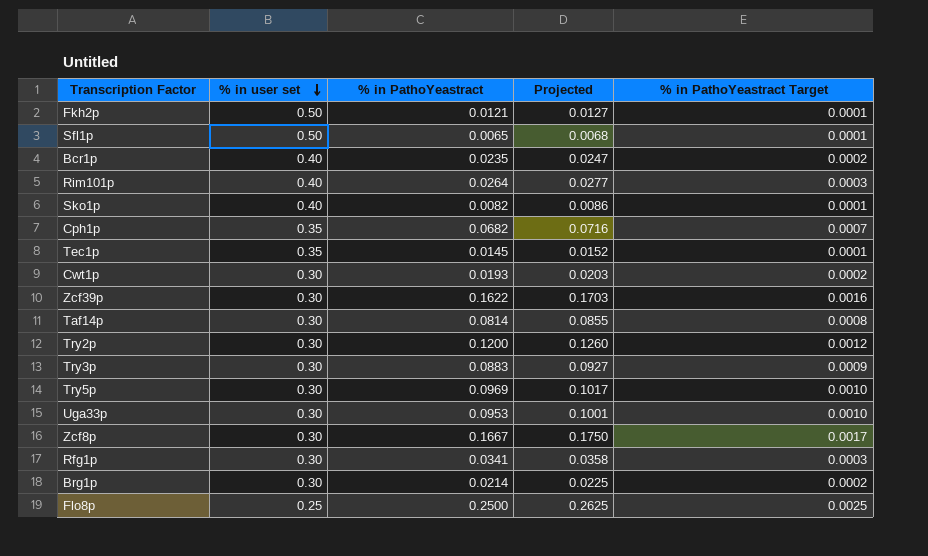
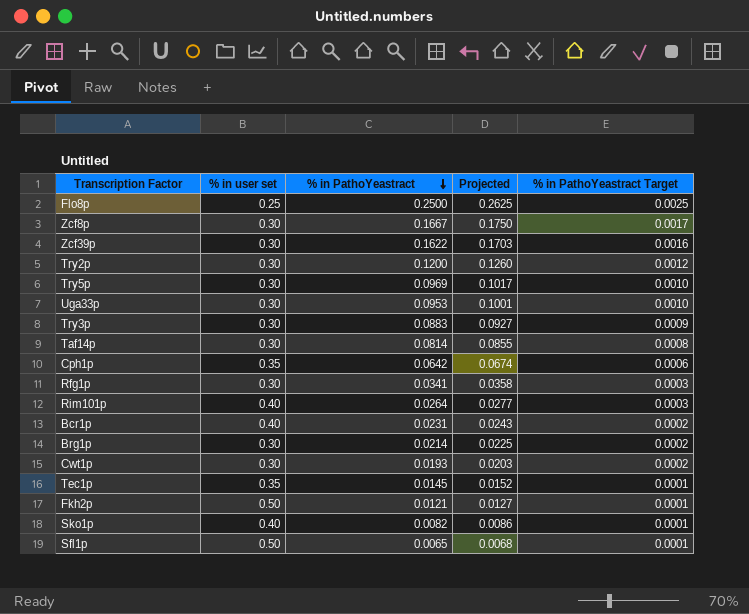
row order: % in user set descending -> % in PathoYeastract descending
Cph1p | % in PathoYeastract: 0.0682 -> 0.0642
Cph1p | Projected: 0.0716 -> 0.0674
Cph1p | % in PathoYeastract Target: 0.0007 -> 0.0006
Bcr1p | % in PathoYeastract: 0.0235 -> 0.0231
Bcr1p | Projected: 0.0247 -> 0.0243

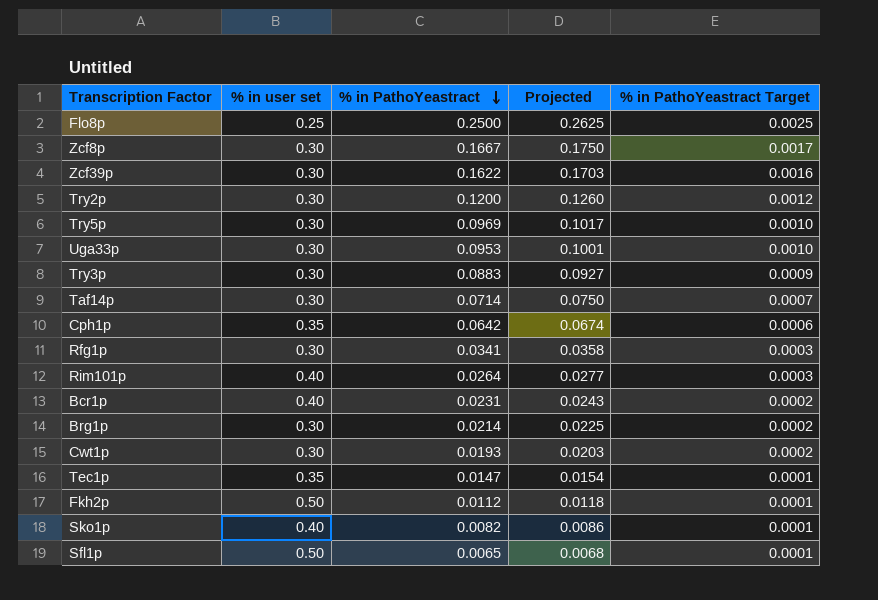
Taf14p | % in PathoYeastract: 0.0814 -> 0.0714
Taf14p | Projected: 0.0855 -> 0.0750
Taf14p | % in PathoYeastract Target: 0.0008 -> 0.0007
Tec1p | % in PathoYeastract: 0.0145 -> 0.0147
Tec1p | Projected: 0.0152 -> 0.0154
Fkh2p | % in PathoYeastract: 0.0121 -> 0.0112
Fkh2p | Projected: 0.0127 -> 0.0118

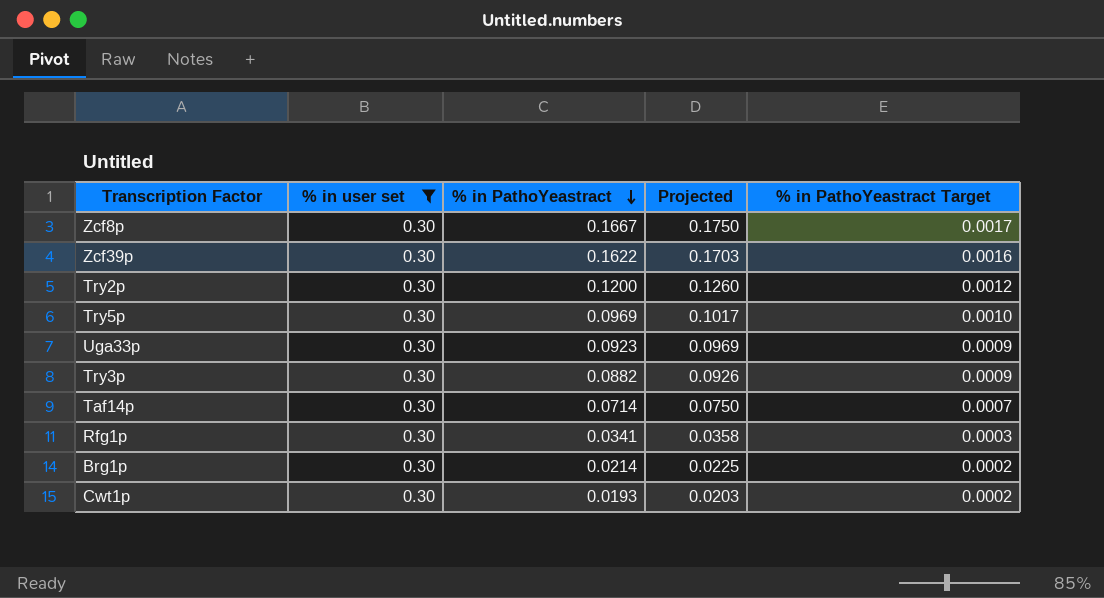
filter: none -> % in user set = 0.30
Uga33p | % in PathoYeastract: 0.0953 -> 0.0923
Uga33p | Projected: 0.1001 -> 0.0969
Uga33p | % in PathoYeastract Target: 0.0010 -> 0.0009
Try3p | % in PathoYeastract: 0.0883 -> 0.0882
Try3p | Projected: 0.0927 -> 0.0926

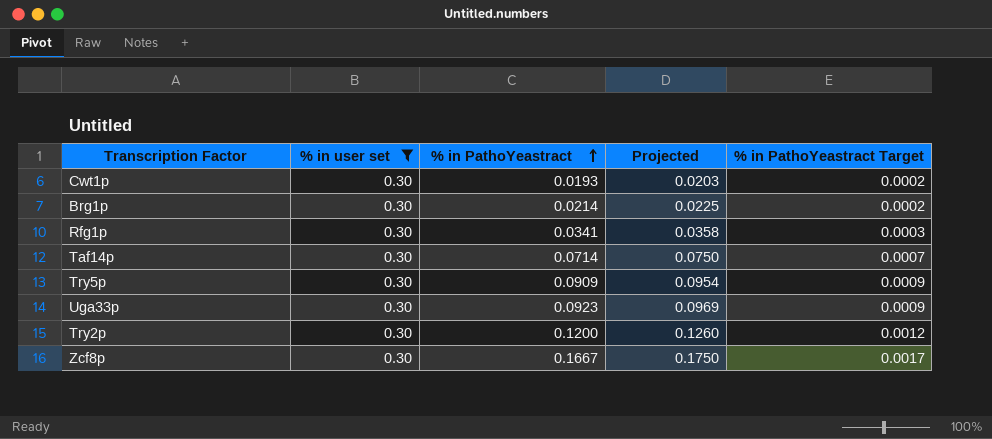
row order: % in PathoYeastract descending -> % in PathoYeastract ascending
row Zcf39p: 0.30 | 0.1622 | 0.1703 | 0.0016 -> none
row Try3p: 0.30 | 0.0882 | 0.0926 | 0.0009 -> none
Try5p | % in PathoYeastract: 0.0969 -> 0.0909
Try5p | Projected: 0.1017 -> 0.0954
Try5p | % in PathoYeastract Target: 0.0010 -> 0.0009

